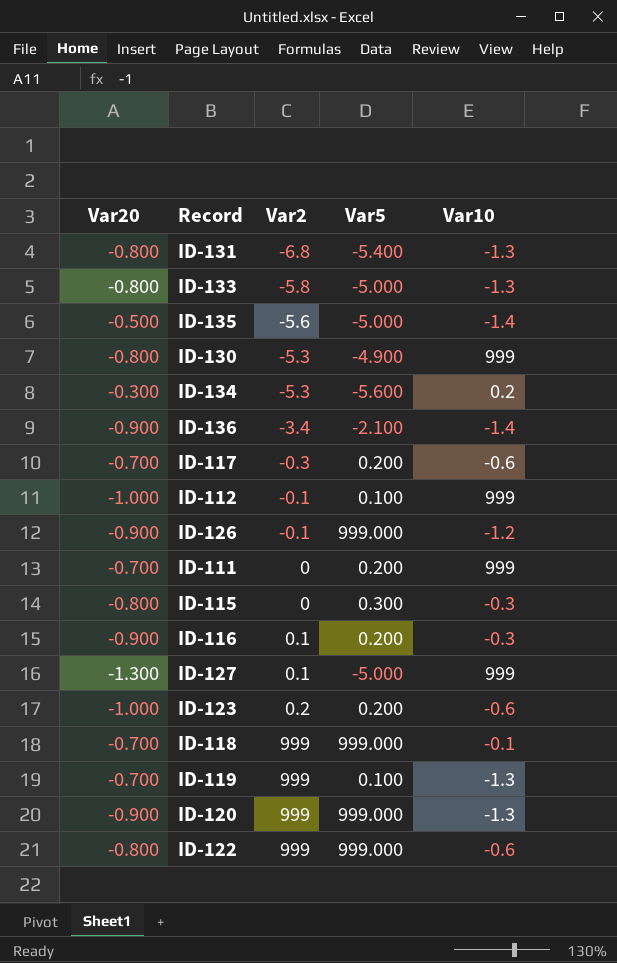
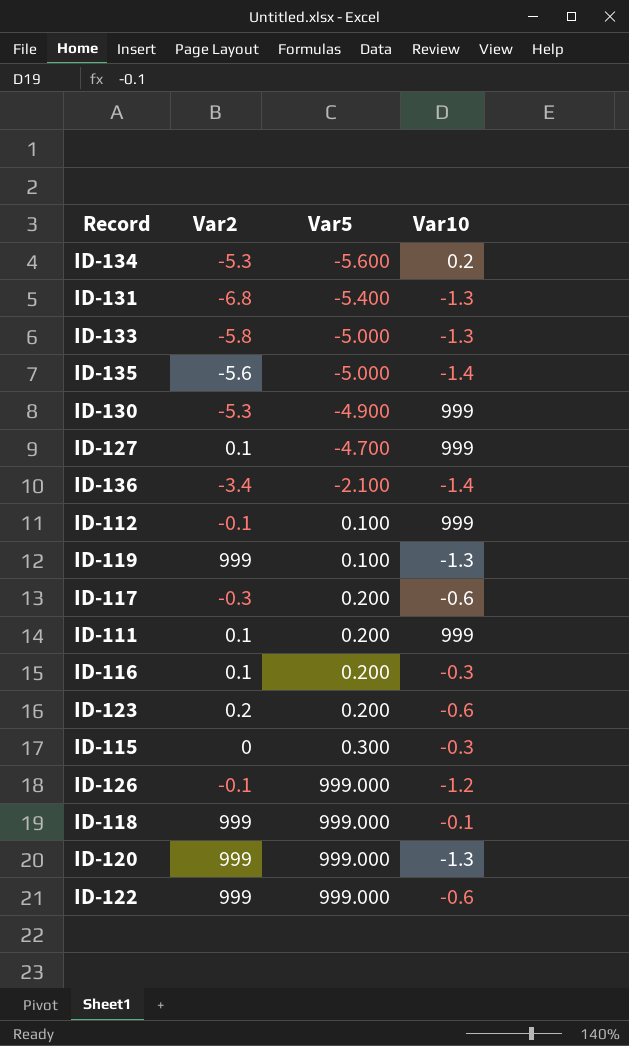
row order: Var2 ascending -> Var5 ascending
column Var20 | position: 1 -> none
ID-127 | Var5: -5.000 -> -4.700
ID-111 | Var2: 0 -> 0.1

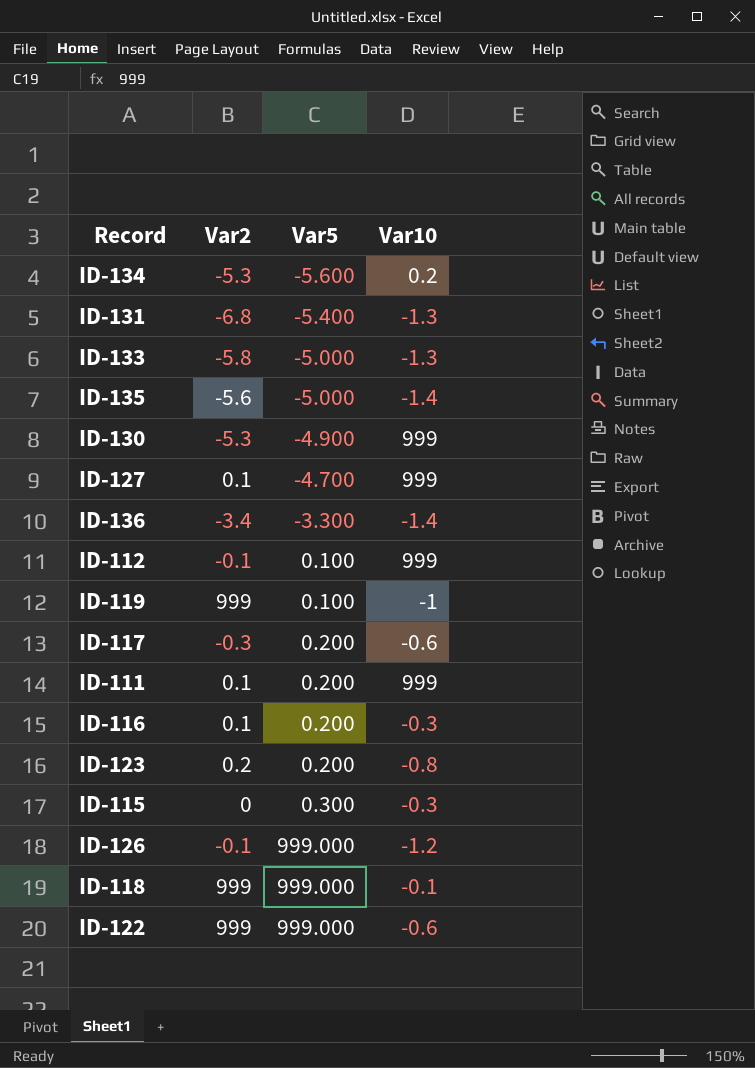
row ID-120: 999 | 999.000 | -1.3 -> none
ID-136 | Var5: -2.100 -> -3.300
ID-119 | Var10: -1.3 -> -1
ID-123 | Var10: -0.6 -> -0.8

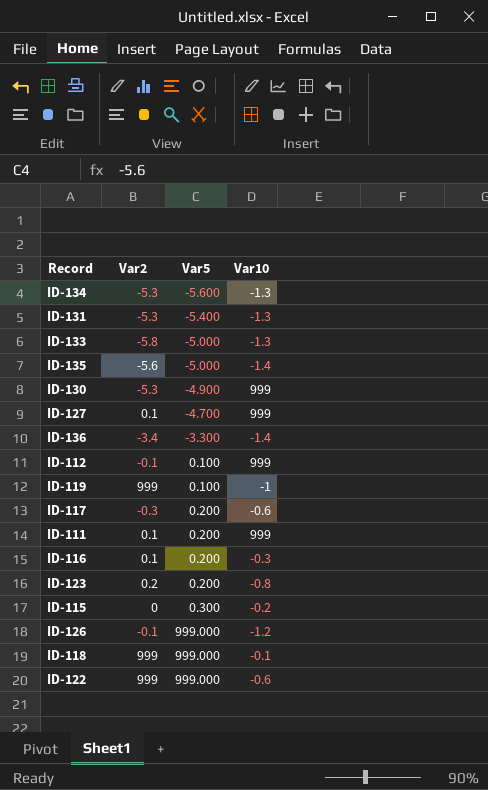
ID-134 | Var10: 0.2 -> -1.3
ID-131 | Var2: -6.8 -> -5.3
ID-115 | Var10: -0.3 -> -0.2

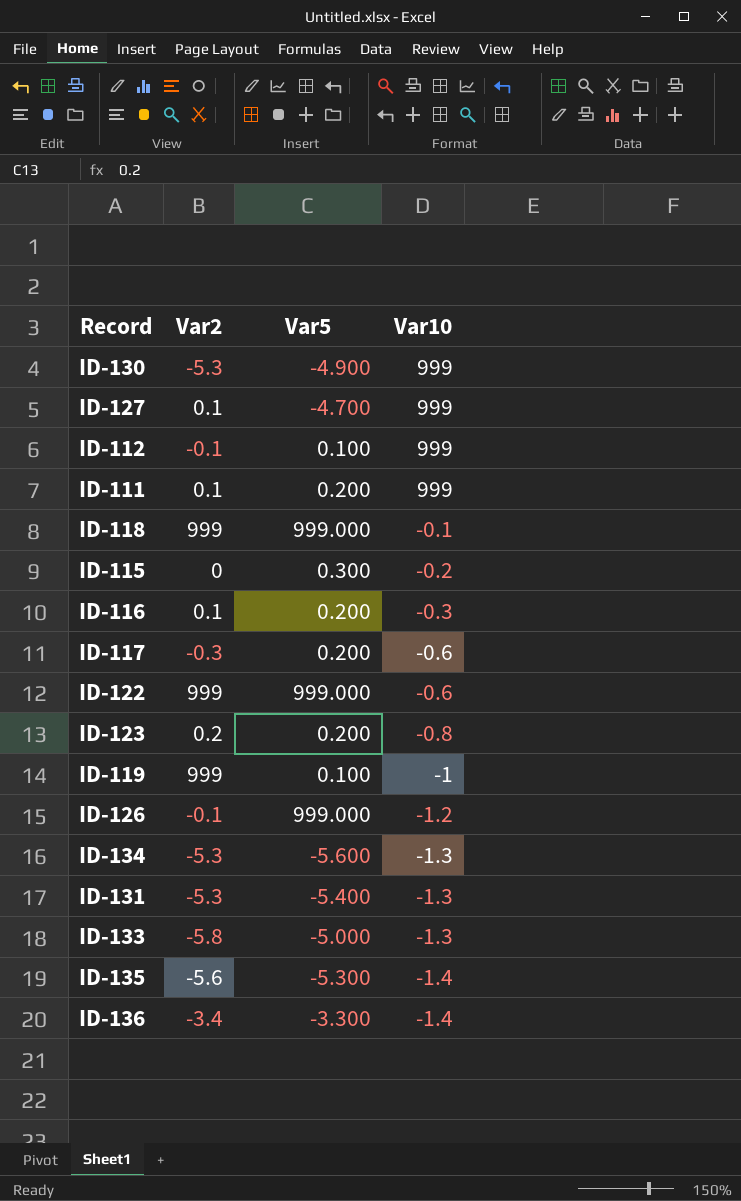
row order: Var5 ascending -> Var10 descending
ID-135 | Var5: -5.000 -> -5.300

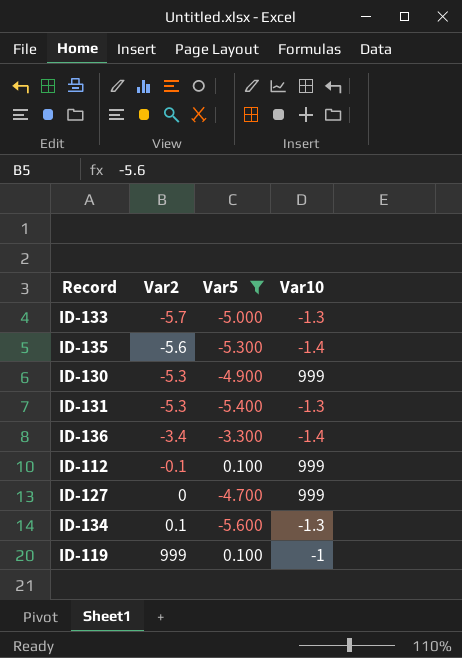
filter: none -> Var5 <= 0.100
row order: Var10 descending -> Var2 ascending
ID-133 | Var2: -5.8 -> -5.7
ID-127 | Var2: 0.1 -> 0
ID-134 | Var2: -5.3 -> 0.1

